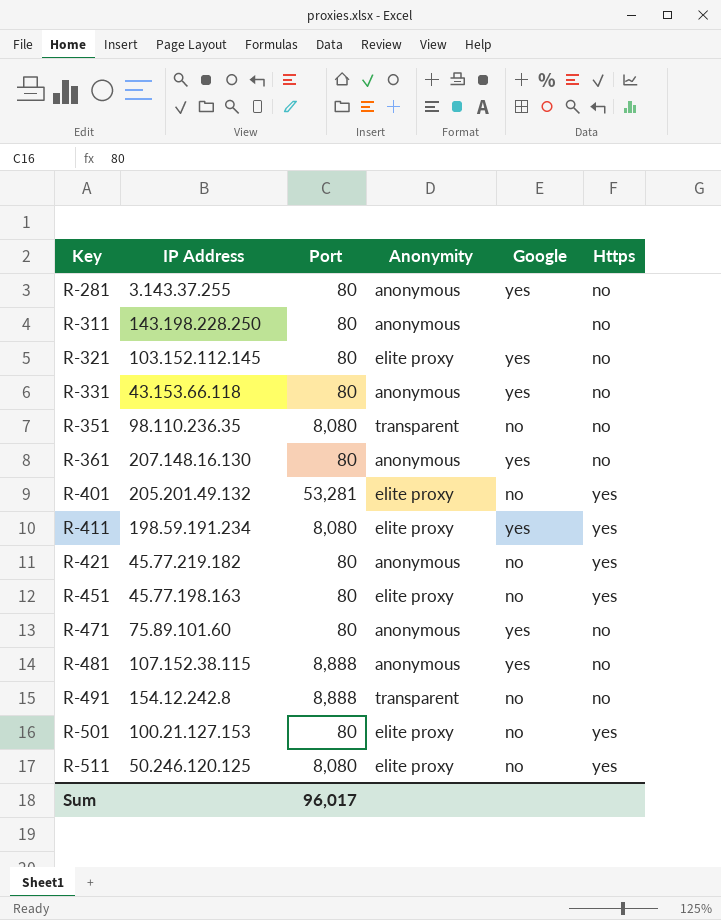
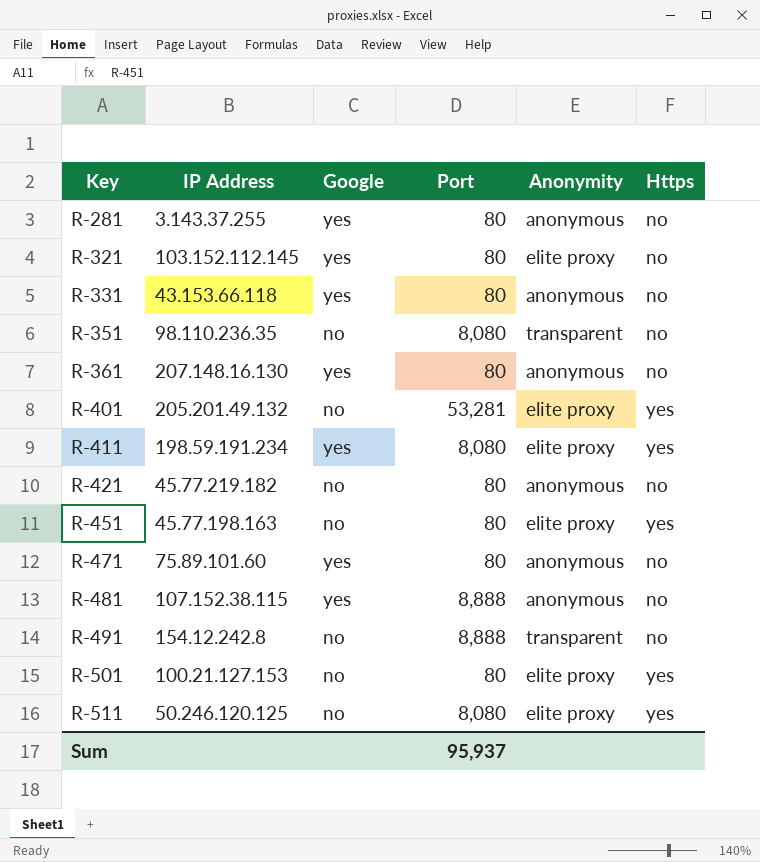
column Google | position: 5 -> 3
row R-311: 143.198.228.250 | 80 | anonymous | none | no -> none
R-421 | Https: yes -> no
Sum | Port: 96,017 -> 95,937

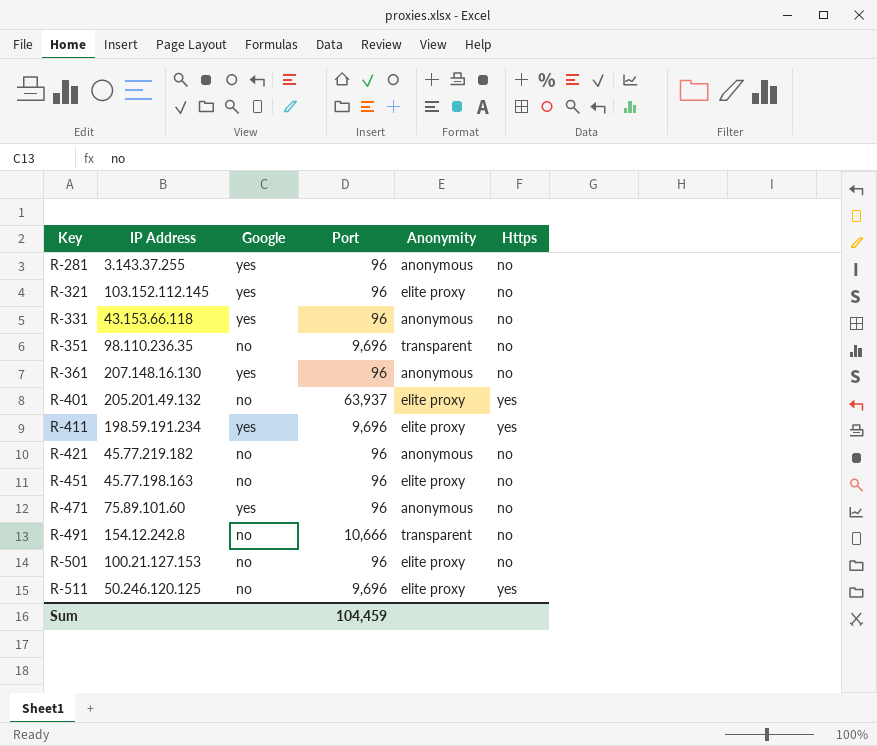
row R-481: 107.152.38.115 | yes | 8,888 | anonymous | no -> none
R-281 | Port: 80 -> 96
R-321 | Port: 80 -> 96
R-331 | Port: 80 -> 96
R-351 | Port: 8,080 -> 9,696
R-361 | Port: 80 -> 96
R-401 | Port: 53,281 -> 63,937
R-411 | Port: 8,080 -> 9,696
R-421 | Port: 80 -> 96
R-451 | Port: 80 -> 96
R-451 | Https: yes -> no
R-471 | Port: 80 -> 96
R-491 | Port: 8,888 -> 10,666
R-501 | Port: 80 -> 96
R-501 | Https: yes -> no
R-511 | Port: 8,080 -> 9,696
Sum | Port: 95,937 -> 104,459

